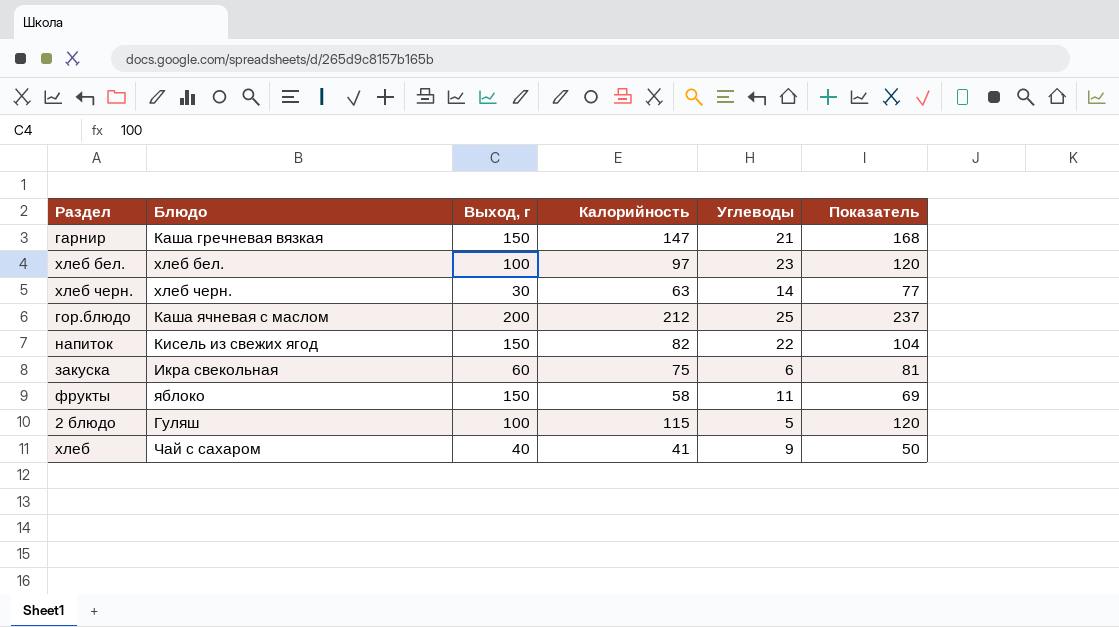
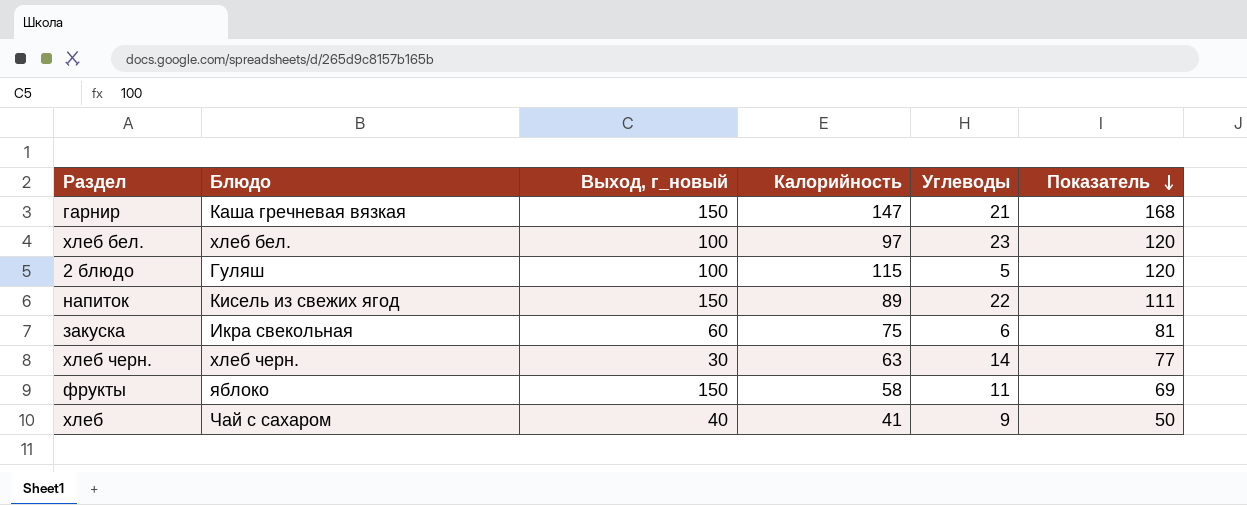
row order: none -> Показатель descending
column name: Выход, г -> Выход, г_новый
row гор.блюдо: Каша ячневая с маслом | 200 | 212 | 25 | 237 -> none
напиток | Калорийность: 82 -> 89
напиток | Показатель: 104 -> 111

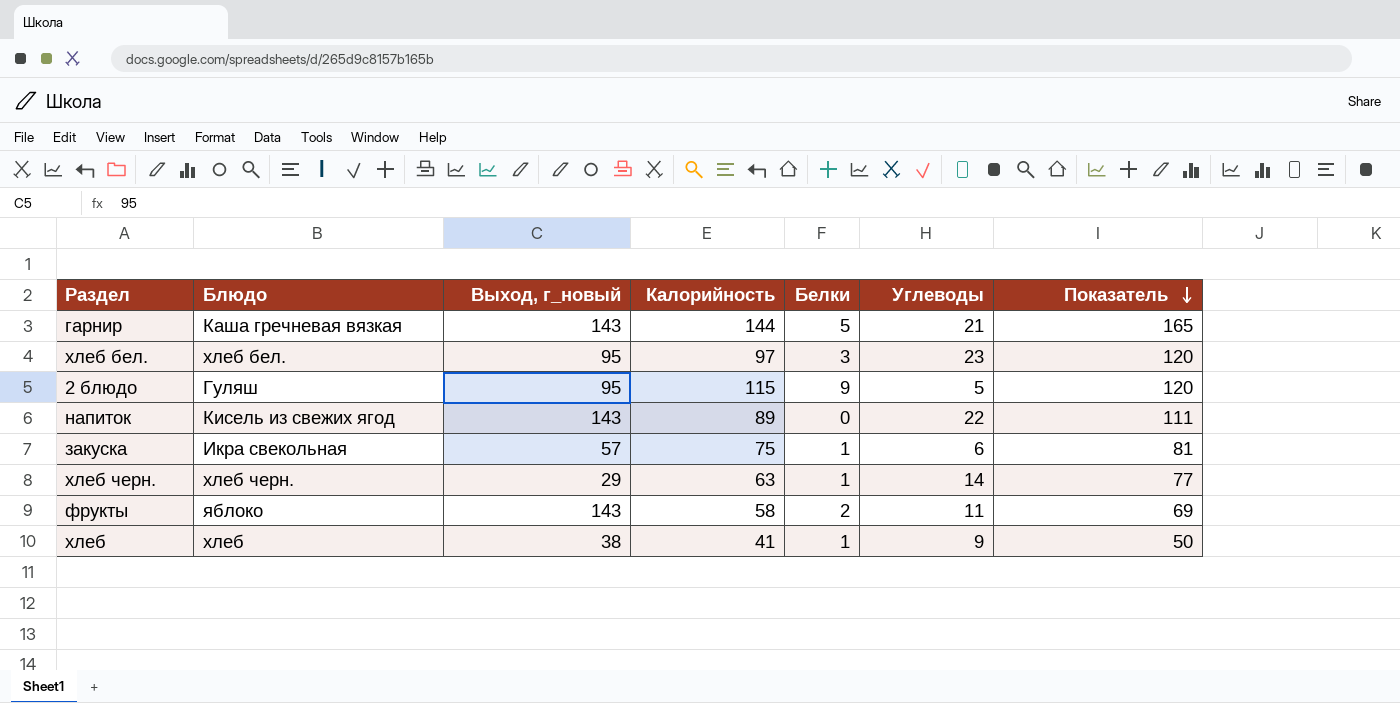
column Белки | position: none -> 5
гарнир | Выход, г_новый: 150 -> 143
гарнир | Калорийность: 147 -> 144
гарнир | Показатель: 168 -> 165
хлеб бел. | Выход, г_новый: 100 -> 95
2 блюдо | Выход, г_новый: 100 -> 95
напиток | Выход, г_новый: 150 -> 143
закуска | Выход, г_новый: 60 -> 57
хлеб черн. | Выход, г_новый: 30 -> 29
фрукты | Выход, г_новый: 150 -> 143
хлеб | Блюдо: Чай с сахаром -> хлеб
хлеб | Выход, г_новый: 40 -> 38

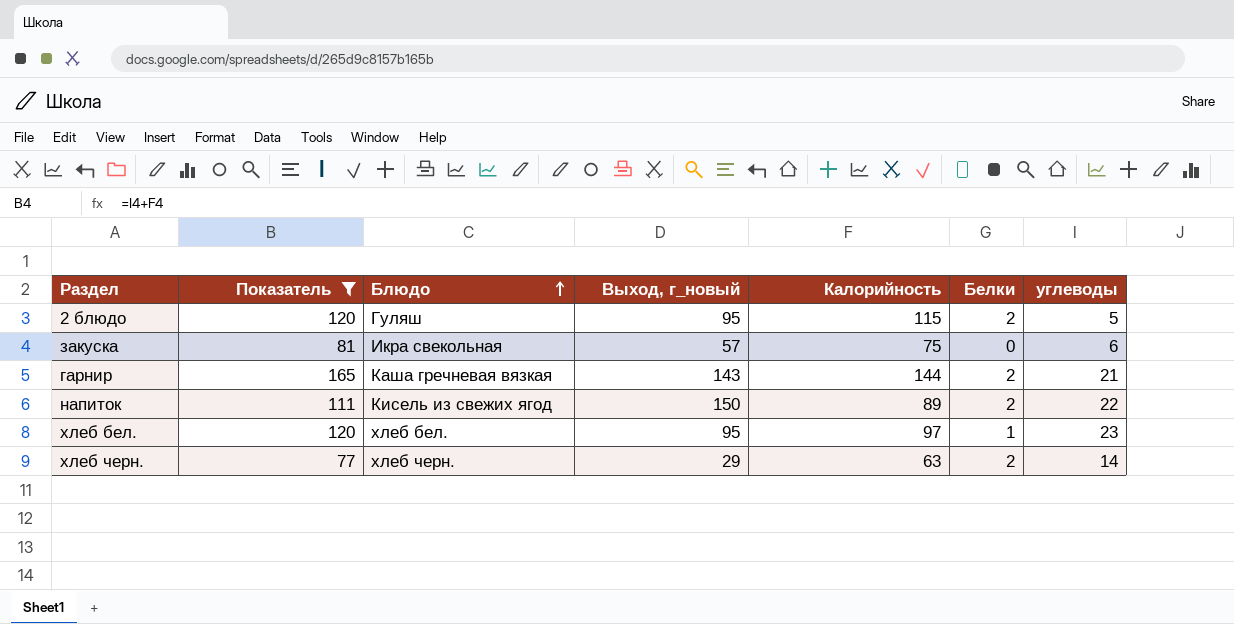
filter: none -> Показатель >= 77
row order: Показатель descending -> Блюдо ascending
column Показатель | position: 7 -> 2
column name: Углеводы -> углеводы
2 блюдо | Белки: 9 -> 2
закуска | Белки: 1 -> 0
гарнир | Белки: 5 -> 2
напиток | Выход, г_новый: 143 -> 150
напиток | Белки: 0 -> 2
хлеб бел. | Белки: 3 -> 1
хлеб черн. | Белки: 1 -> 2

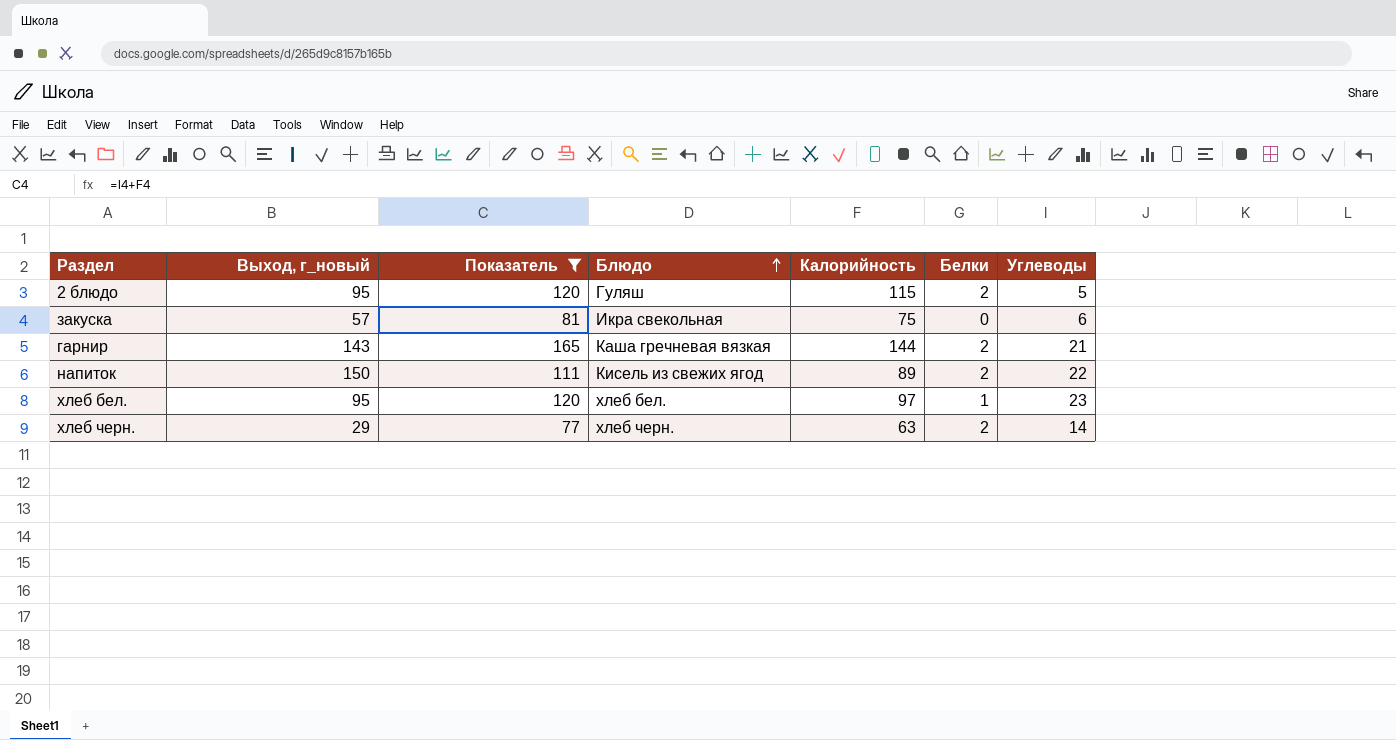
column Выход, г_новый | position: 4 -> 2
column name: углеводы -> Углеводы

